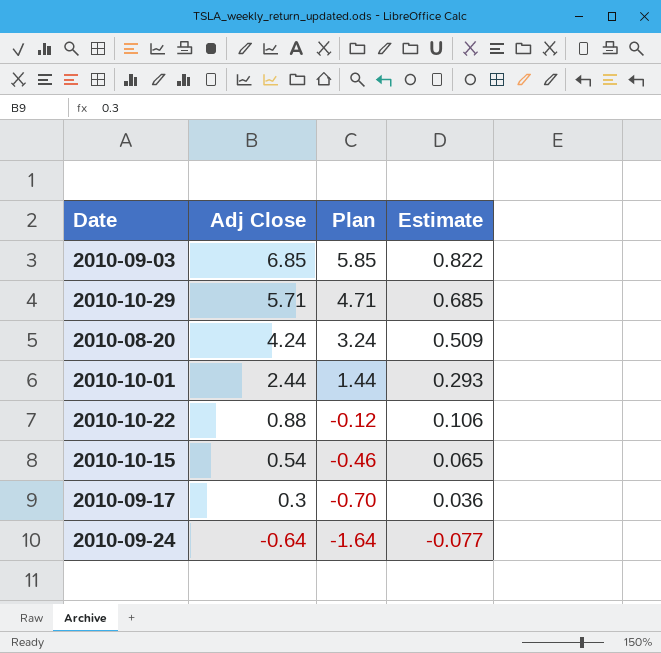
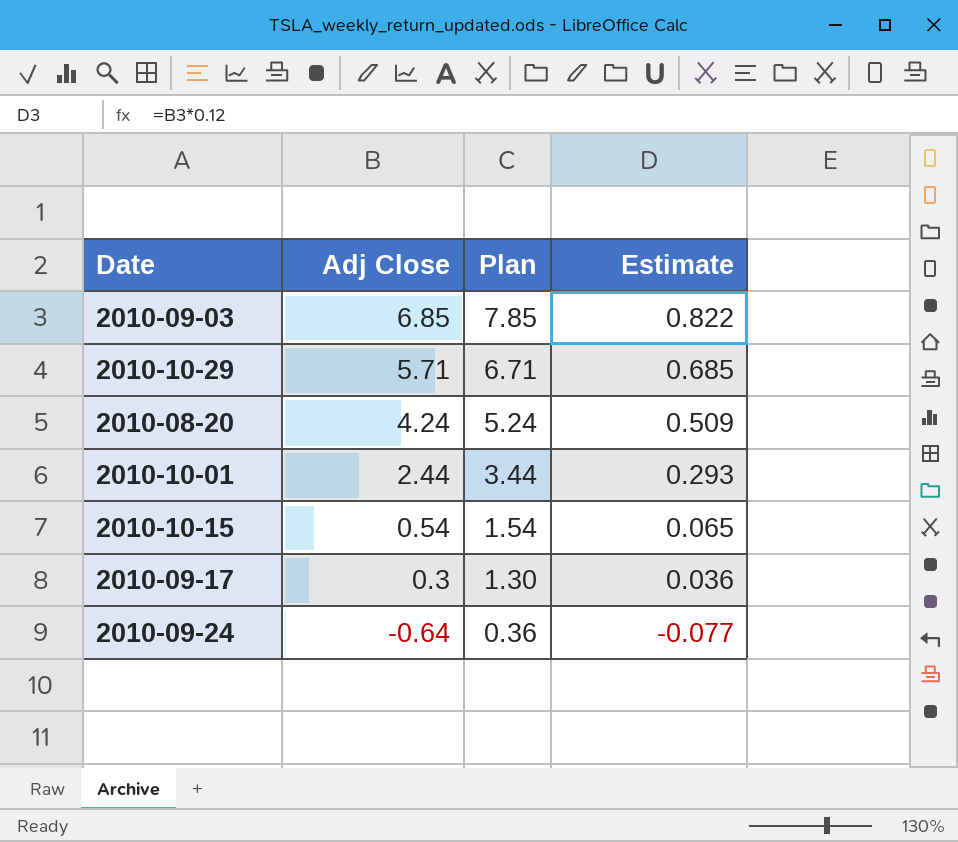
column Plan | formula: [Adj Close] - 1 -> [Adj Close] + 1
row 2010-10-22: 0.88 | -0.12 | 0.106 -> none

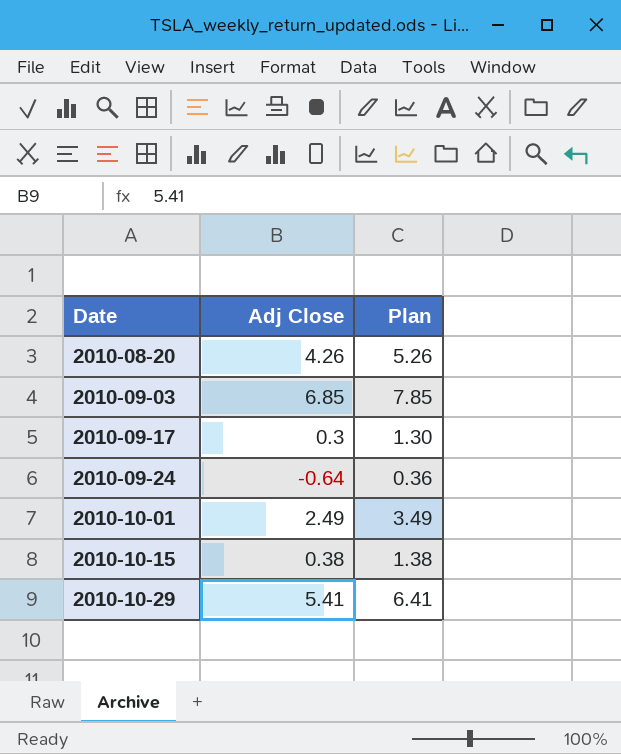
row order: Adj Close descending -> Date ascending
column Estimate | formula: [Adj Close] * 0.12 -> none
2010-08-20 | Adj Close: 4.24 -> 4.26
2010-08-20 | Plan: 5.24 -> 5.26
2010-10-01 | Adj Close: 2.44 -> 2.49
2010-10-01 | Plan: 3.44 -> 3.49
2010-10-15 | Adj Close: 0.54 -> 0.38
2010-10-15 | Plan: 1.54 -> 1.38
2010-10-29 | Adj Close: 5.71 -> 5.41
2010-10-29 | Plan: 6.71 -> 6.41

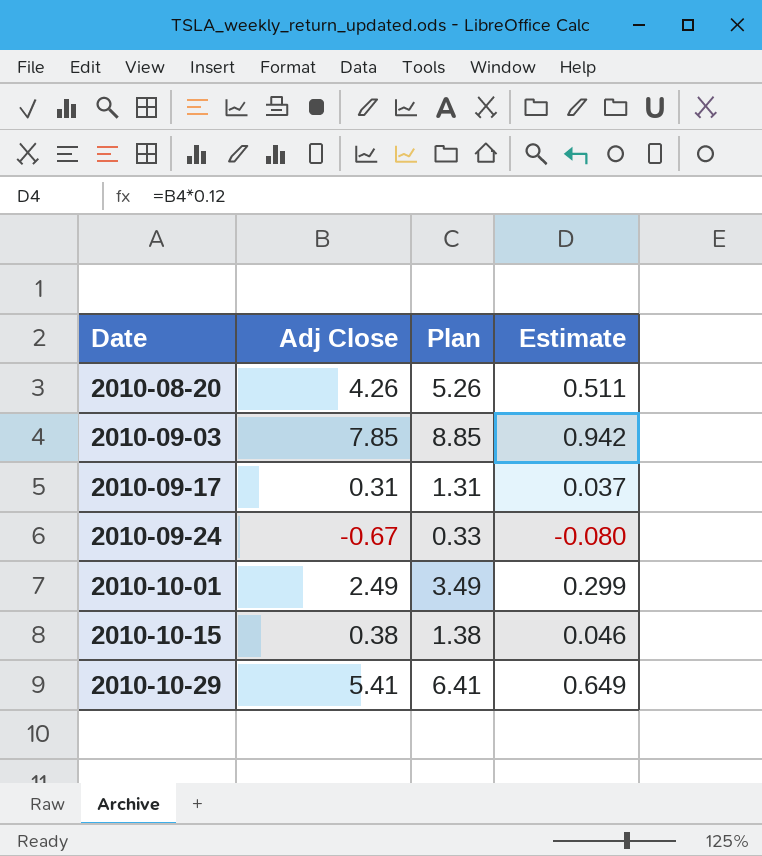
column Estimate | formula: none -> [Adj Close] * 0.12
2010-09-03 | Adj Close: 6.85 -> 7.85
2010-09-03 | Plan: 7.85 -> 8.85
2010-09-17 | Adj Close: 0.3 -> 0.31
2010-09-17 | Plan: 1.30 -> 1.31
2010-09-24 | Adj Close: -0.64 -> -0.67
2010-09-24 | Plan: 0.36 -> 0.33

